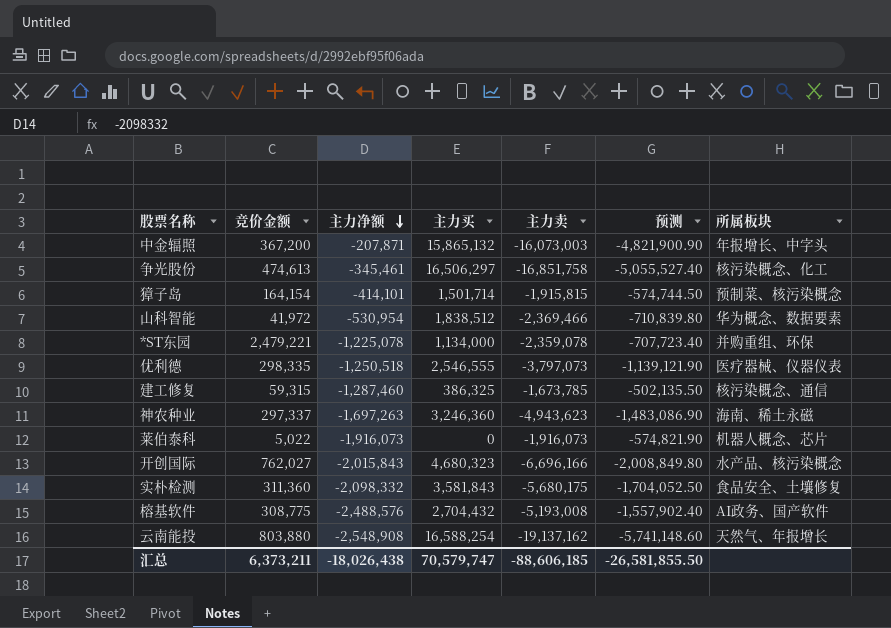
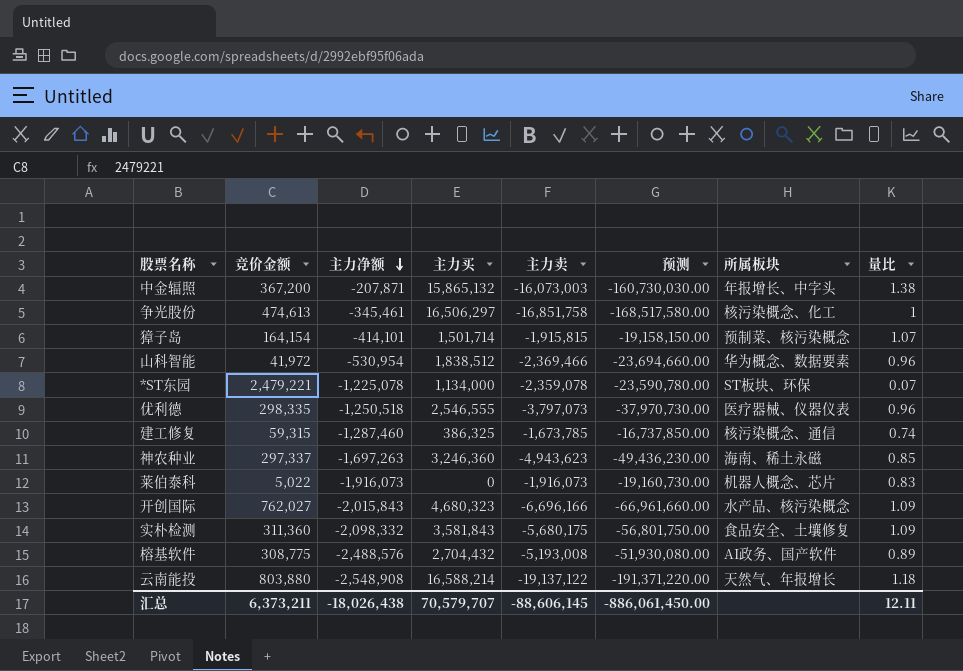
column 预测 | formula: [主力卖] * 0.3 -> [主力卖] * 10
column 量比 | position: none -> 8
*ST东园 | 所属板块: 并购重组、环保 -> ST板块、环保
云南能投 | 主力买: 16,588,254 -> 16,588,214
云南能投 | 主力卖: -19,137,162 -> -19,137,122
汇总 | 主力买: 70,579,747 -> 70,579,707
汇总 | 主力卖: -88,606,185 -> -88,606,145
汇总 | 预测: -26,581,855.50 -> -886,061,450.00

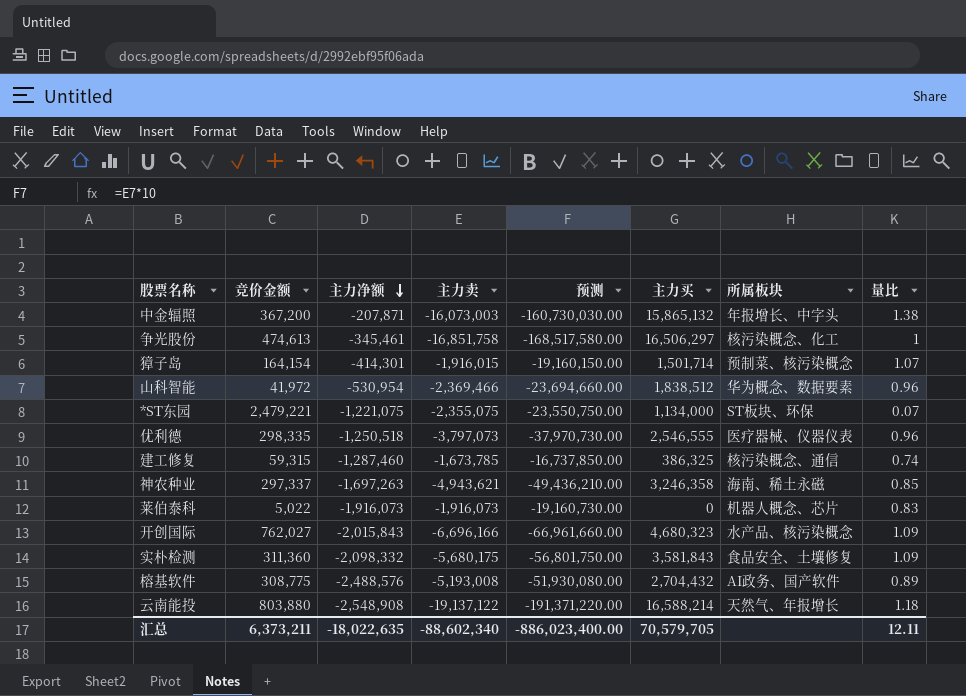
column 主力买 | position: 4 -> 6
獐子岛 | 主力净额: -414,101 -> -414,301
獐子岛 | 主力卖: -1,915,815 -> -1,916,015
獐子岛 | 预测: -19,158,150.00 -> -19,160,150.00
*ST东园 | 主力净额: -1,225,078 -> -1,221,075
*ST东园 | 主力卖: -2,359,078 -> -2,355,075
*ST东园 | 预测: -23,590,780.00 -> -23,550,750.00
神农种业 | 主力卖: -4,943,623 -> -4,943,621
神农种业 | 预测: -49,436,230.00 -> -49,436,210.00
神农种业 | 主力买: 3,246,360 -> 3,246,358
汇总 | 主力净额: -18,026,438 -> -18,022,635
汇总 | 主力卖: -88,606,145 -> -88,602,340
汇总 | 预测: -886,061,450.00 -> -886,023,400.00
汇总 | 主力买: 70,579,707 -> 70,579,705

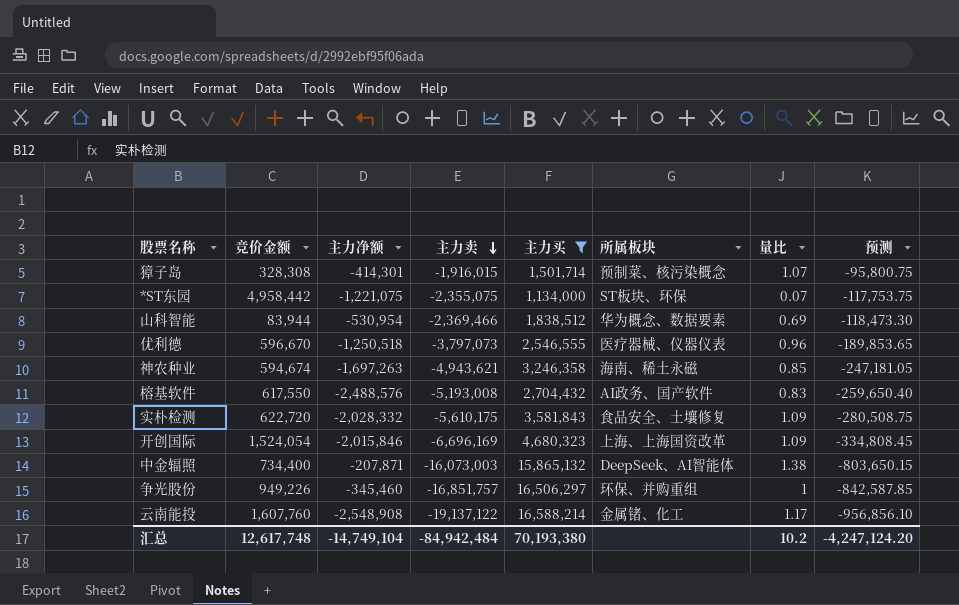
filter: none -> 主力买 >= 1,134,000
row order: 主力净额 descending -> 主力卖 descending
column 预测 | formula: [主力卖] * 10 -> [主力卖] * 0.05
column 预测 | position: 5 -> 8
獐子岛 | 竞价金额: 164,154 -> 328,308
*ST东园 | 竞价金额: 2,479,221 -> 4,958,442
山科智能 | 竞价金额: 41,972 -> 83,944
山科智能 | 量比: 0.96 -> 0.69
优利德 | 竞价金额: 298,335 -> 596,670
神农种业 | 竞价金额: 297,337 -> 594,674
榕基软件 | 竞价金额: 308,775 -> 617,550
榕基软件 | 量比: 0.89 -> 0.83
实朴检测 | 竞价金额: 311,360 -> 622,720
实朴检测 | 主力净额: -2,098,332 -> -2,028,332
实朴检测 | 主力卖: -5,680,175 -> -5,610,175
开创国际 | 竞价金额: 762,027 -> 1,524,054
开创国际 | 主力净额: -2,015,843 -> -2,015,846
开创国际 | 主力卖: -6,696,166 -> -6,696,169
开创国际 | 所属板块: 水产品、核污染概念 -> 上海、上海国资改革
中金辐照 | 竞价金额: 367,200 -> 734,400
中金辐照 | 所属板块: 年报增长、中字头 -> DeepSeek、AI智能体
争光股份 | 竞价金额: 474,613 -> 949,226
争光股份 | 主力净额: -345,461 -> -345,460
争光股份 | 主力卖: -16,851,758 -> -16,851,757
争光股份 | 所属板块: 核污染概念、化工 -> 环保、并购重组
云南能投 | 竞价金额: 803,880 -> 1,607,760
云南能投 | 所属板块: 天然气、年报增长 -> 金属锗、化工
云南能投 | 量比: 1.18 -> 1.17
汇总 | 竞价金额: 6,373,211 -> 12,617,748
汇总 | 主力净额: -18,022,635 -> -14,749,104
汇总 | 主力卖: -88,602,340 -> -84,942,484
汇总 | 主力买: 70,579,705 -> 70,193,380
汇总 | 量比: 12.11 -> 10.2
汇总 | 预测: -886,023,400.00 -> -4,247,124.20

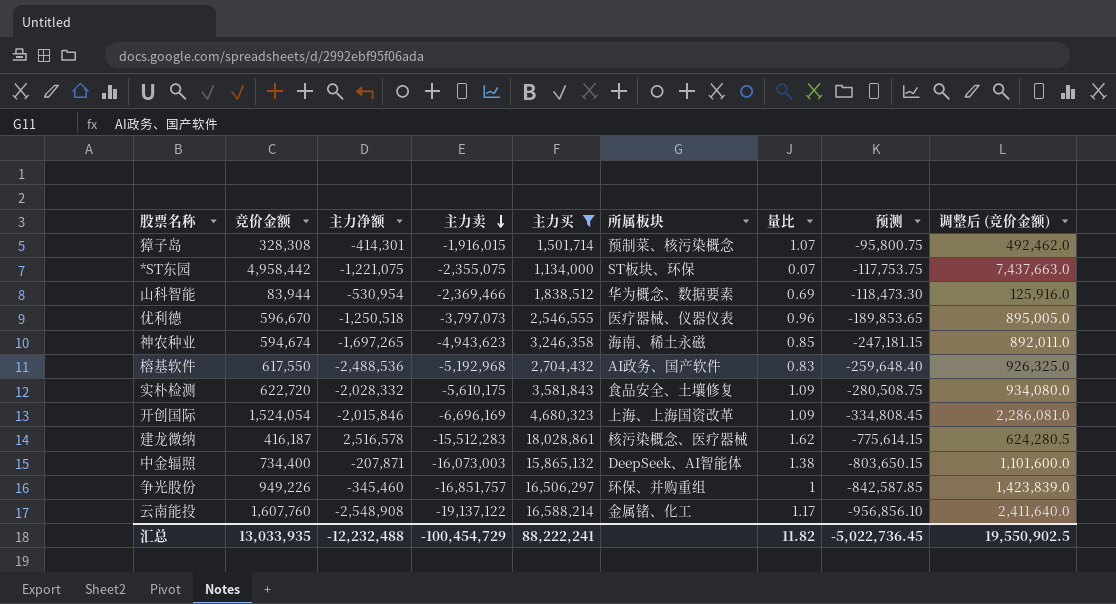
column 调整后 (竞价金额) | formula: none -> [竞价金额] * 1.5
神农种业 | 主力净额: -1,697,263 -> -1,697,265
神农种业 | 主力卖: -4,943,621 -> -4,943,623
神农种业 | 预测: -247,181.05 -> -247,181.15
榕基软件 | 主力净额: -2,488,576 -> -2,488,536
榕基软件 | 主力卖: -5,193,008 -> -5,192,968
榕基软件 | 预测: -259,650.40 -> -259,648.40
row 建龙微纳: none -> 416,187 | 2,516,578 | -15,512,283 | 18,028,861 | 核污染概念、医疗器械 | 1.62 | -775,614.15 | 624,280.5
汇总 | 竞价金额: 12,617,748 -> 13,033,935
汇总 | 主力净额: -14,749,104 -> -12,232,488
汇总 | 主力卖: -84,942,484 -> -100,454,729
汇总 | 主力买: 70,193,380 -> 88,222,241
汇总 | 量比: 10.2 -> 11.82
汇总 | 预测: -4,247,124.20 -> -5,022,736.45

